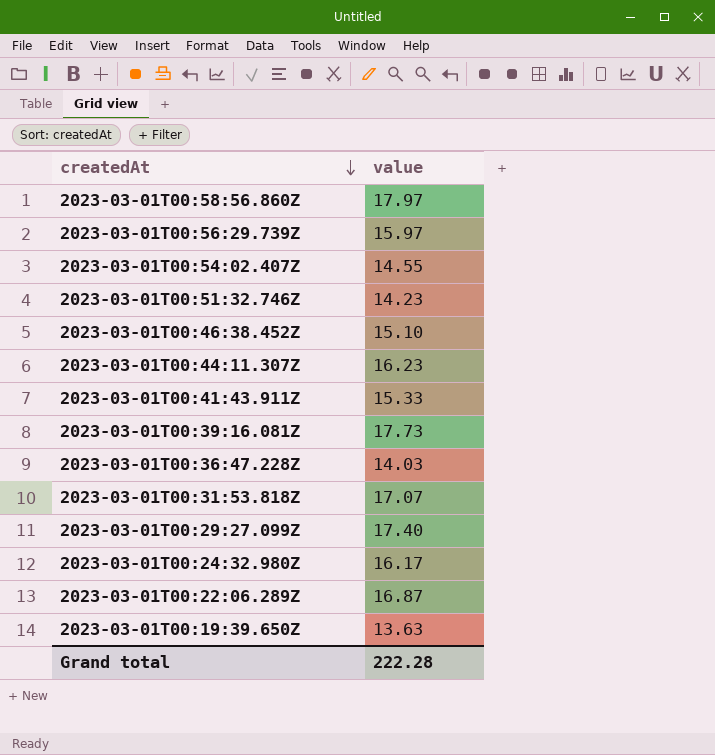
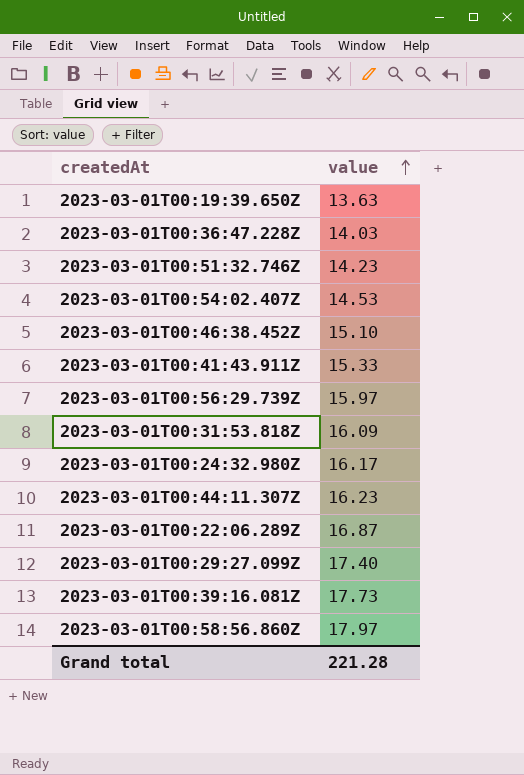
row order: createdAt descending -> value ascending
2023-03-01T00:54:02.407Z | value: 14.55 -> 14.53
2023-03-01T00:31:53.818Z | value: 17.07 -> 16.09
Grand total | value: 222.28 -> 221.28

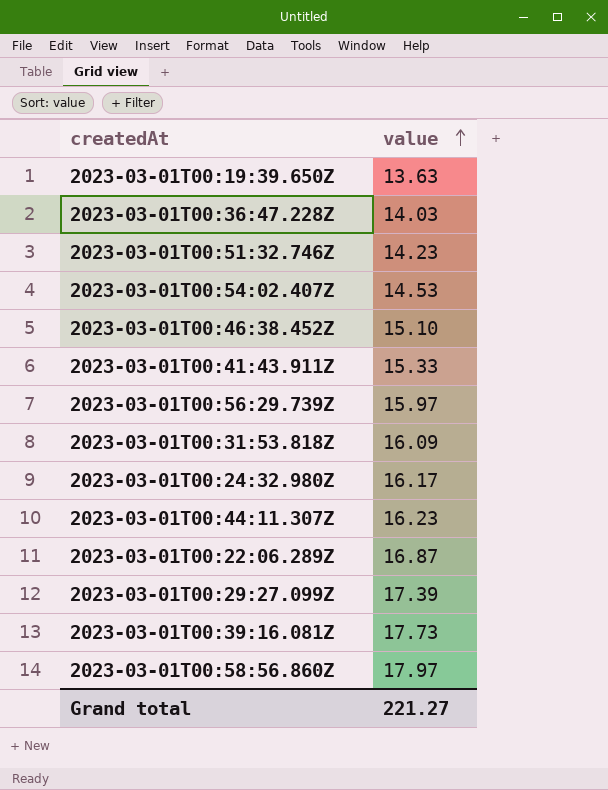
2023-03-01T00:29:27.099Z | value: 17.40 -> 17.39
Grand total | value: 221.28 -> 221.27

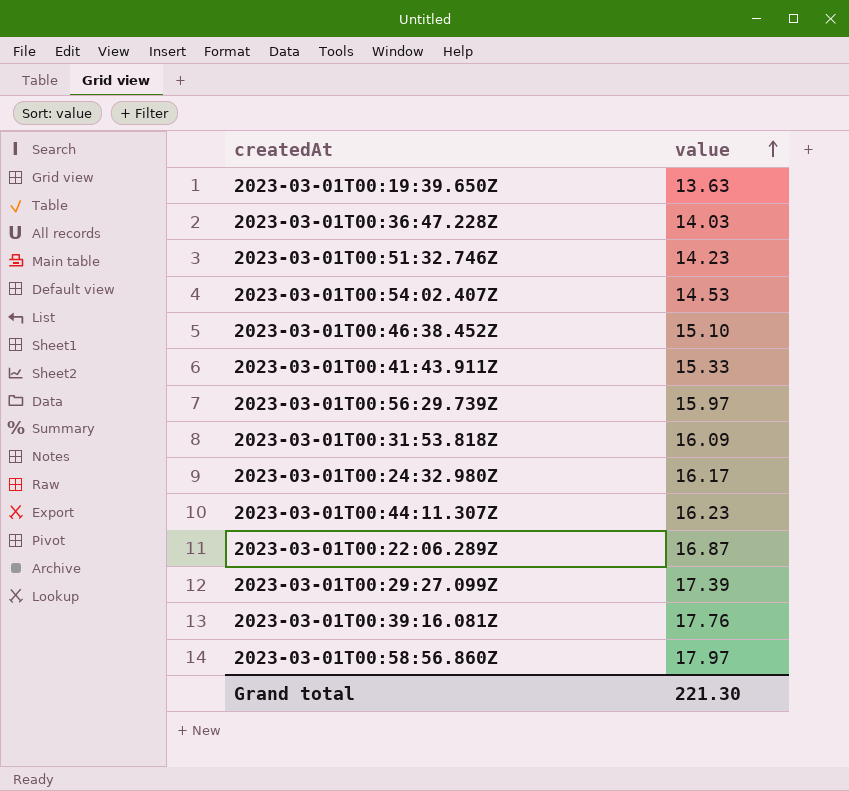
2023-03-01T00:39:16.081Z | value: 17.73 -> 17.76
Grand total | value: 221.27 -> 221.30

